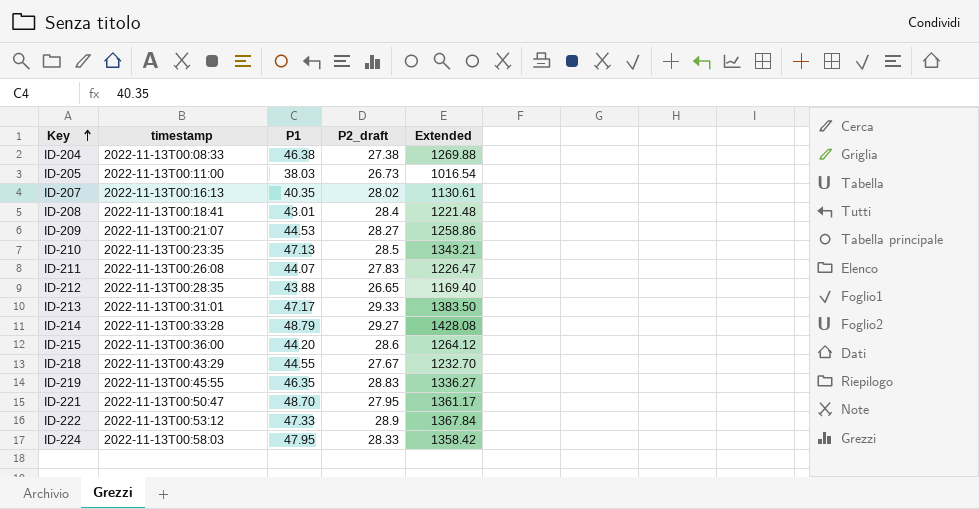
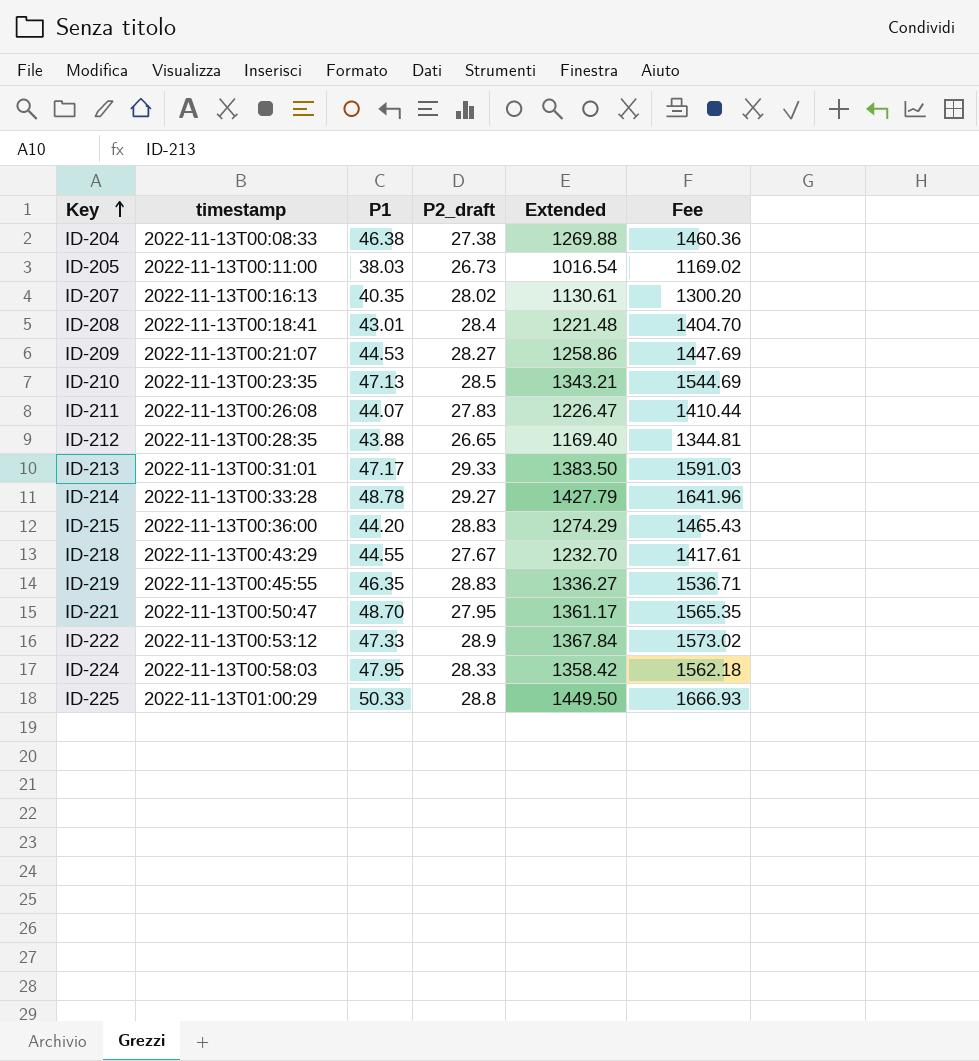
column Fee | formula: none -> [Extended] * 1.15
ID-214 | P1: 48.79 -> 48.78
ID-214 | Extended: 1428.08 -> 1427.79
ID-215 | P2_draft: 28.6 -> 28.83
ID-215 | Extended: 1264.12 -> 1274.29
row ID-225: none -> 2022-11-13T01:00:29 | 50.33 | 28.8 | 1449.50 | 1666.93

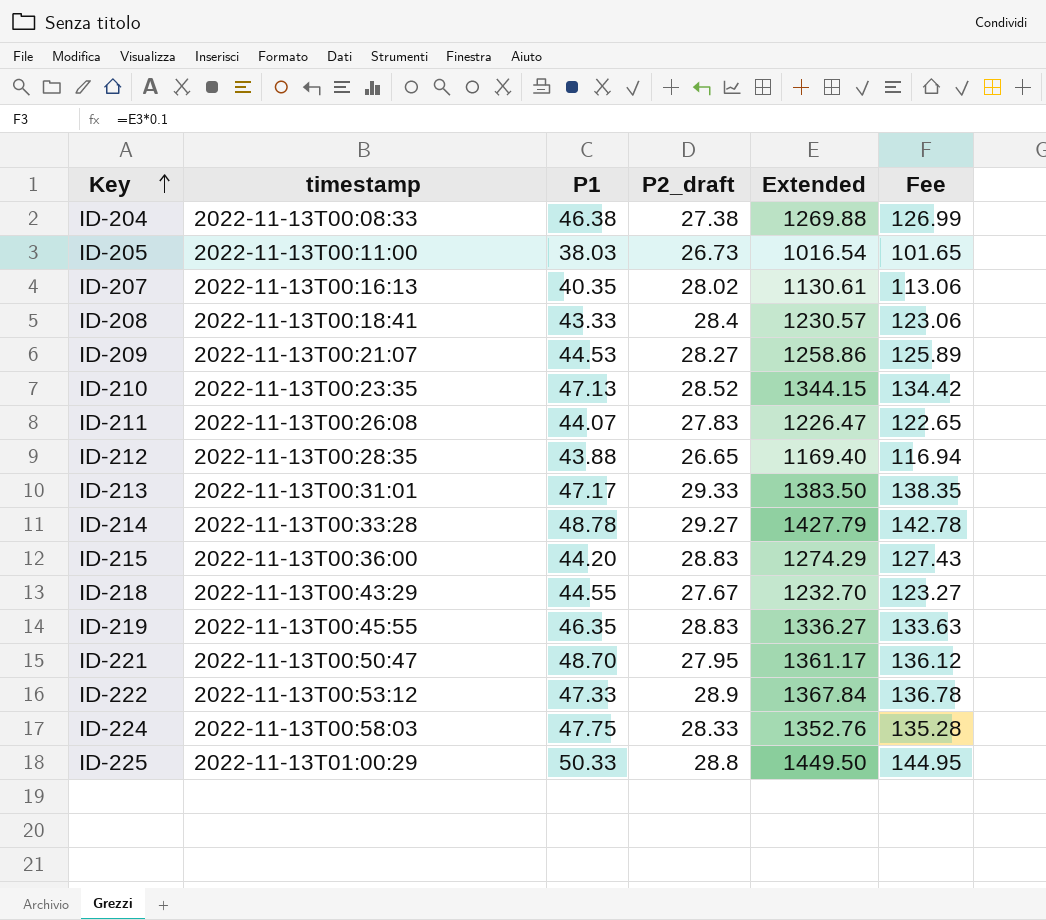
column Fee | formula: [Extended] * 1.15 -> [Extended] * 0.1
ID-208 | P1: 43.01 -> 43.33
ID-208 | Extended: 1221.48 -> 1230.57
ID-210 | P2_draft: 28.5 -> 28.52
ID-210 | Extended: 1343.21 -> 1344.15
ID-224 | P1: 47.95 -> 47.75
ID-224 | Extended: 1358.42 -> 1352.76

